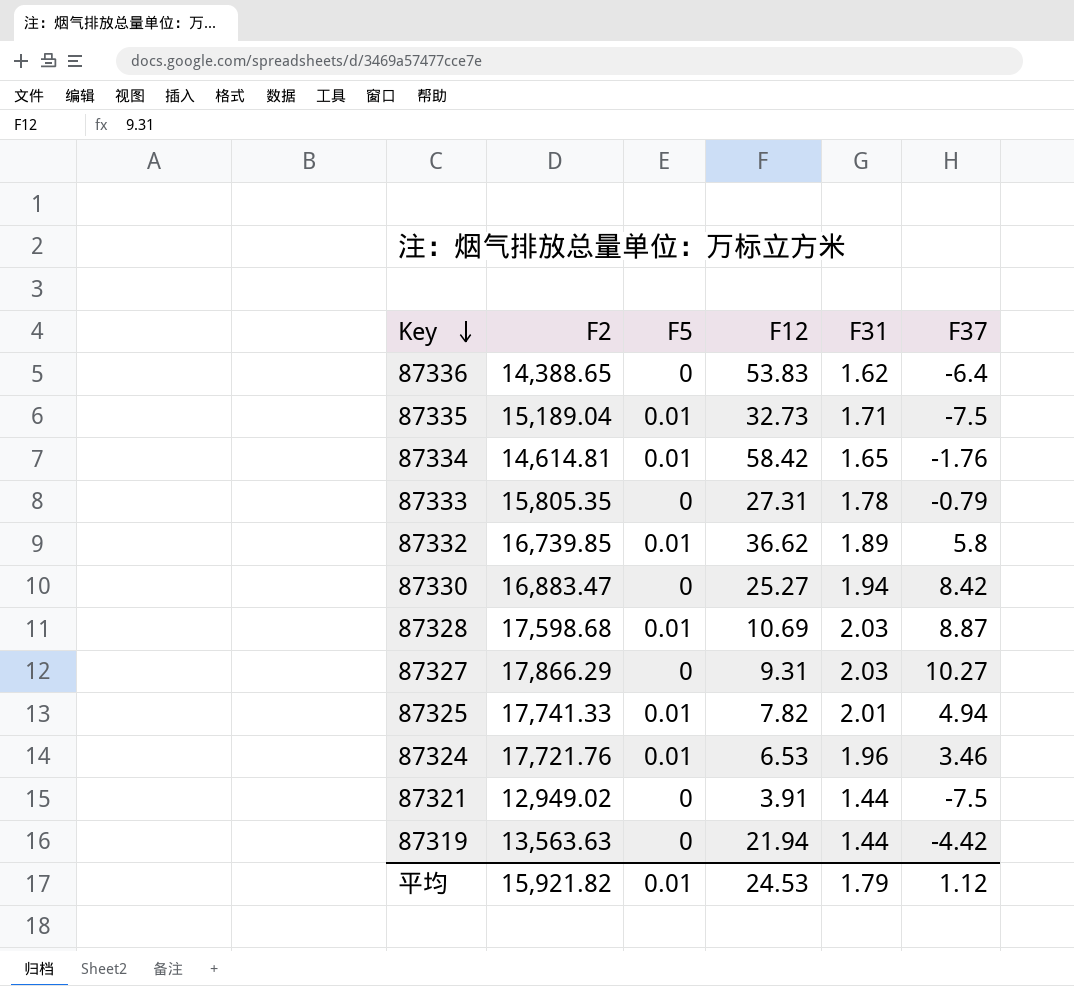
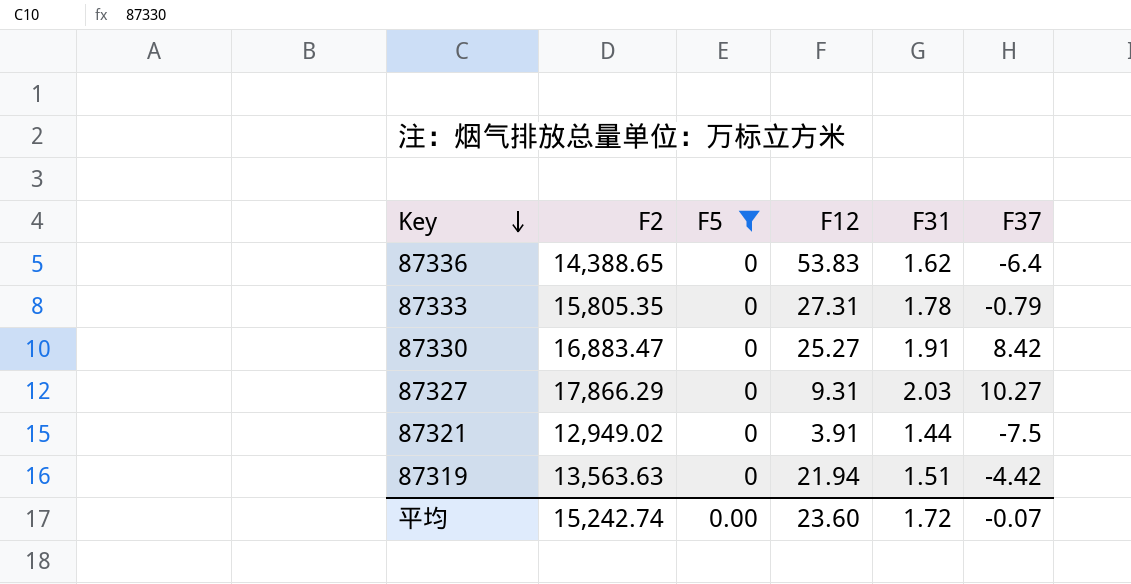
filter: none -> F5 = 0
87330 | F31: 1.94 -> 1.91
87319 | F31: 1.44 -> 1.51
平均 | F2: 15,921.82 -> 15,242.74
平均 | F5: 0.01 -> 0.00
平均 | F12: 24.53 -> 23.60
平均 | F31: 1.79 -> 1.72
平均 | F37: 1.12 -> -0.07

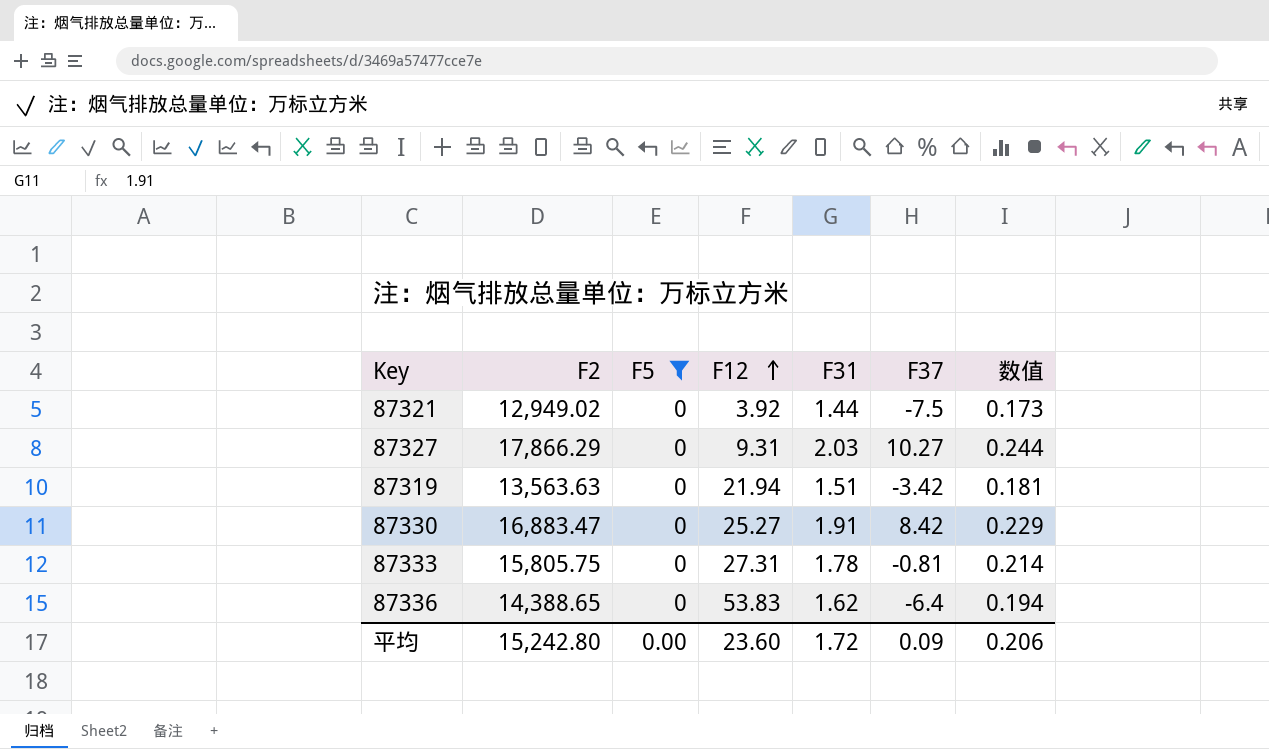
row order: Key descending -> F12 ascending
column 数值 | formula: none -> [F31] * 0.12
87321 | F12: 3.91 -> 3.92
87319 | F37: -4.42 -> -3.42
87333 | F2: 15,805.35 -> 15,805.75
87333 | F37: -0.79 -> -0.81
平均 | F2: 15,242.74 -> 15,242.80
平均 | F37: -0.07 -> 0.09

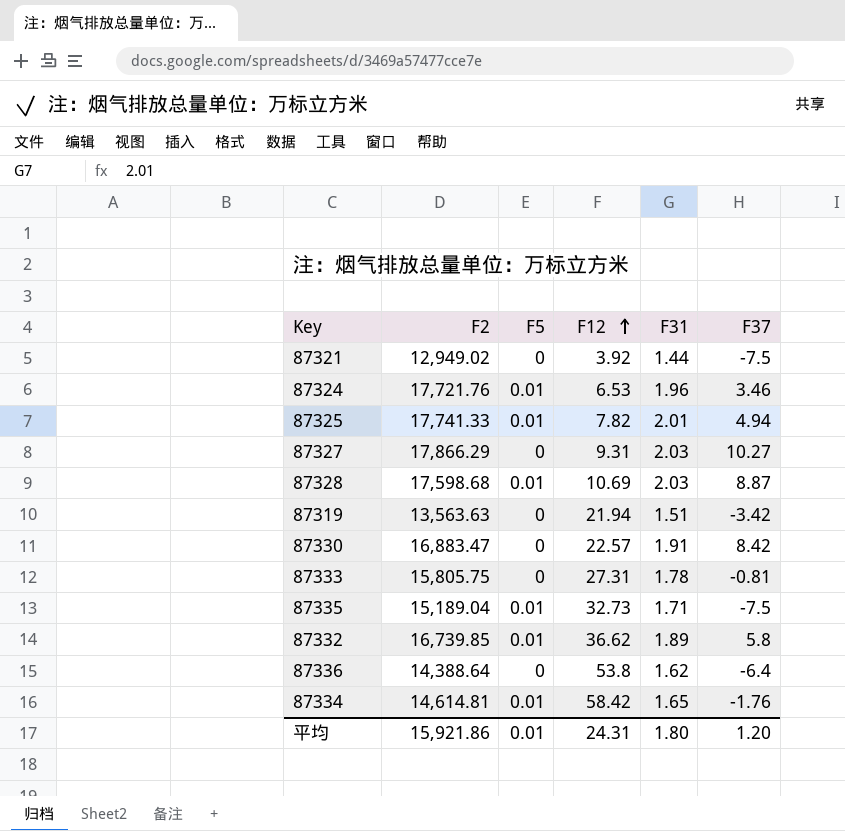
filter: F5 = 0 -> none
column 数值 | formula: [F31] * 0.12 -> none
87330 | F12: 25.27 -> 22.57
87336 | F2: 14,388.65 -> 14,388.64
87336 | F12: 53.83 -> 53.8
平均 | F2: 15,242.80 -> 15,921.86
平均 | F5: 0.00 -> 0.01
平均 | F12: 23.60 -> 24.31
平均 | F31: 1.72 -> 1.80
平均 | F37: 0.09 -> 1.20

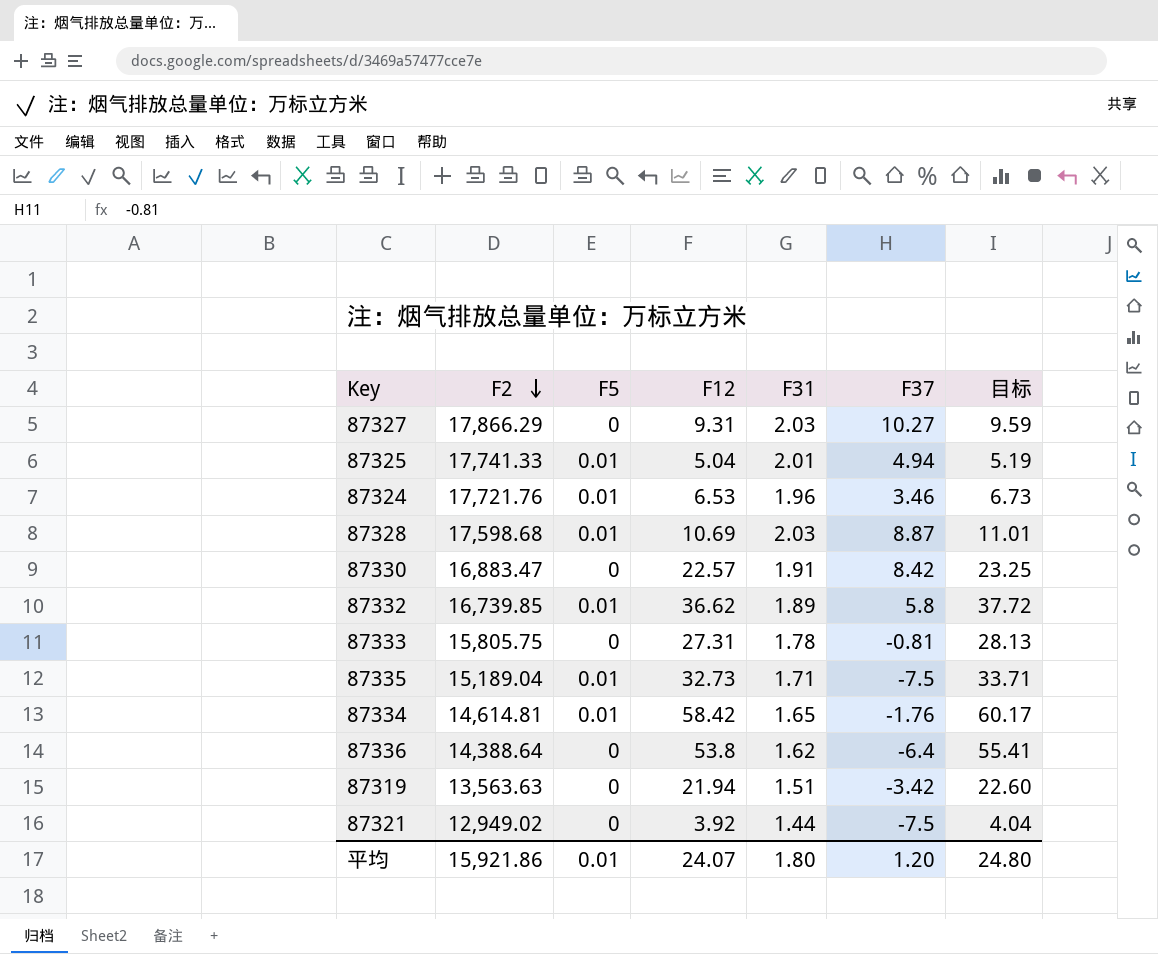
row order: F12 ascending -> F2 descending
column 目标 | formula: none -> [F12] * 1.03
87325 | F12: 7.82 -> 5.04
平均 | F12: 24.31 -> 24.07

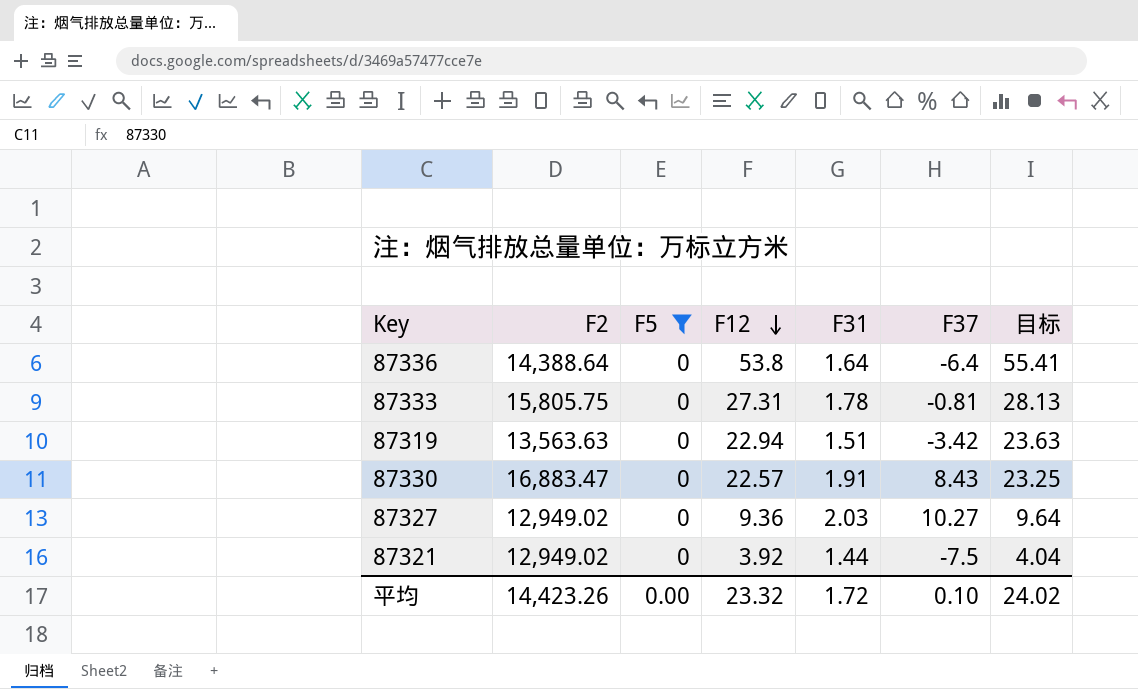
filter: none -> F5 = 0
row order: F2 descending -> F12 descending
87336 | F31: 1.62 -> 1.64
87319 | F12: 21.94 -> 22.94
87319 | 目标: 22.60 -> 23.63
87330 | F37: 8.42 -> 8.43
87327 | F2: 17,866.29 -> 12,949.02
87327 | F12: 9.31 -> 9.36
87327 | 目标: 9.59 -> 9.64
平均 | F2: 15,921.86 -> 14,423.26
平均 | F5: 0.01 -> 0.00
平均 | F12: 24.07 -> 23.32
平均 | F31: 1.80 -> 1.72
平均 | F37: 1.20 -> 0.10
平均 | 目标: 24.80 -> 24.02

